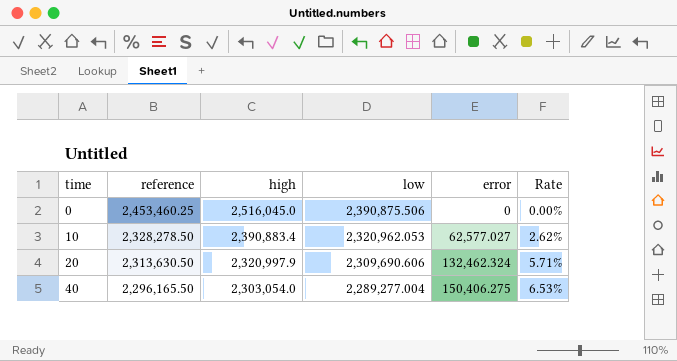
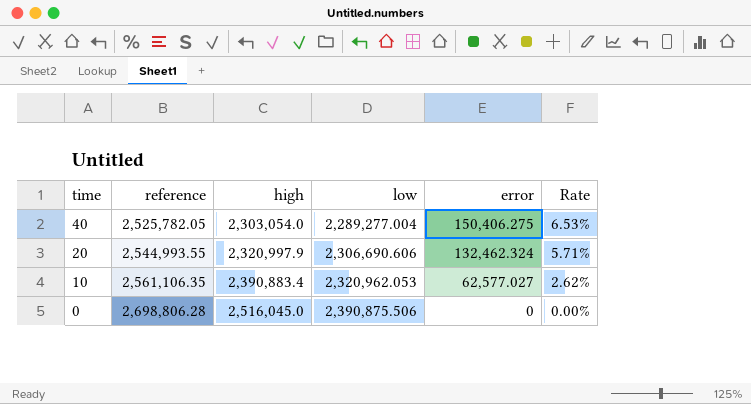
row order: time ascending -> time descending
40 | reference: 2,296,165.50 -> 2,525,782.05
20 | reference: 2,313,630.50 -> 2,544,993.55
20 | low: 2,309,690.606 -> 2,306,690.606
10 | reference: 2,328,278.50 -> 2,561,106.35
0 | reference: 2,453,460.25 -> 2,698,806.28

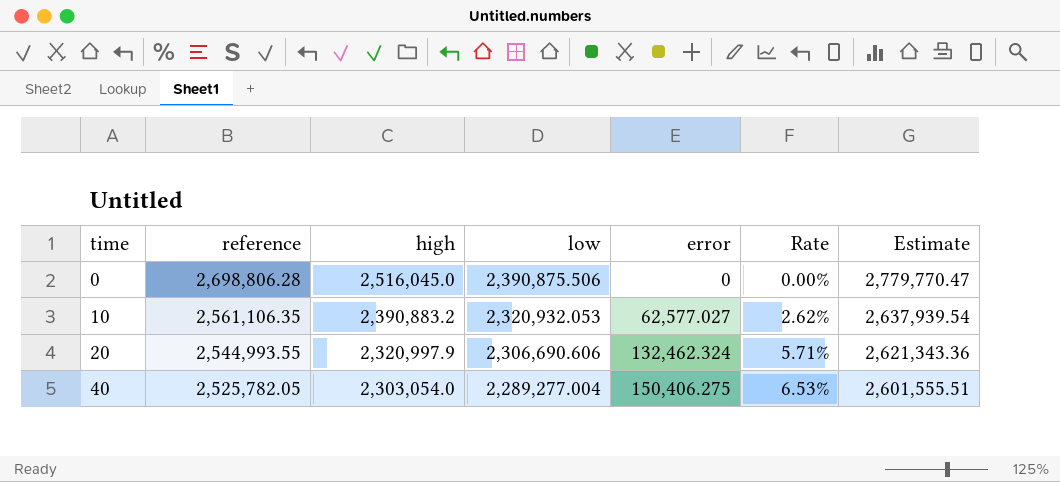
row order: time descending -> time ascending
column Estimate | formula: none -> [reference] * 1.03
10 | high: 2,390,883.4 -> 2,390,883.2
10 | low: 2,320,962.053 -> 2,320,932.053

